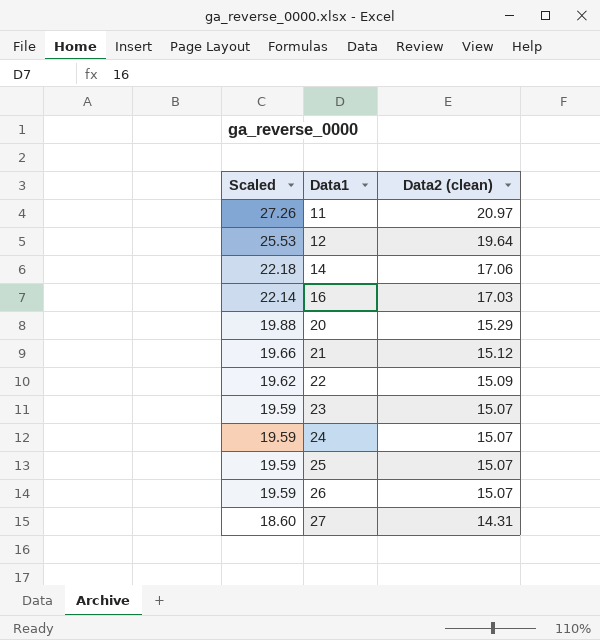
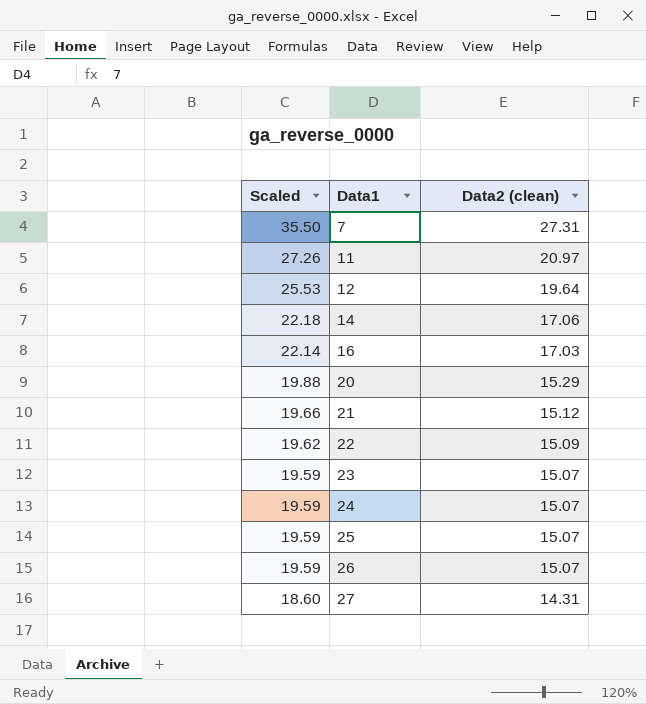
row 7: none -> 35.50 | 27.31

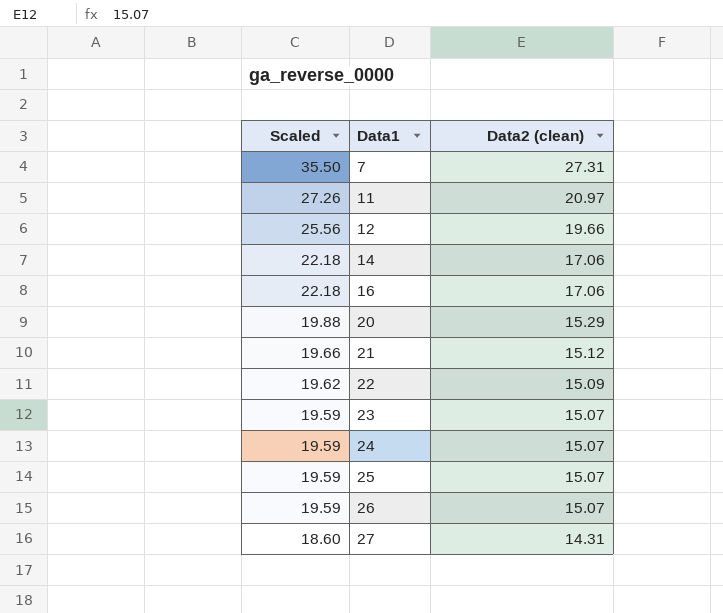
12 | Scaled: 25.53 -> 25.56
12 | Data2 (clean): 19.64 -> 19.66
16 | Scaled: 22.14 -> 22.18
16 | Data2 (clean): 17.03 -> 17.06

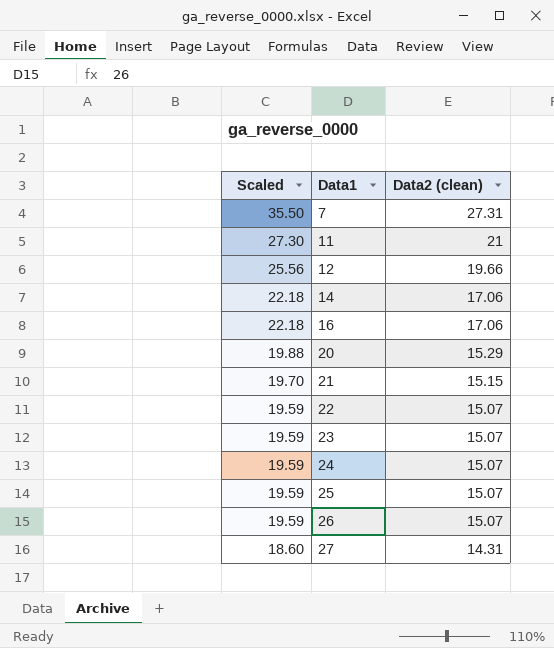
11 | Scaled: 27.26 -> 27.30
11 | Data2 (clean): 20.97 -> 21
21 | Scaled: 19.66 -> 19.70
21 | Data2 (clean): 15.12 -> 15.15
22 | Scaled: 19.62 -> 19.59
22 | Data2 (clean): 15.09 -> 15.07

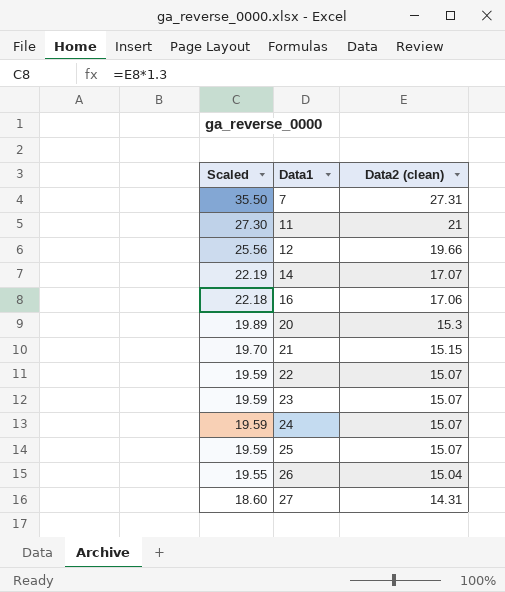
14 | Scaled: 22.18 -> 22.19
14 | Data2 (clean): 17.06 -> 17.07
20 | Scaled: 19.88 -> 19.89
20 | Data2 (clean): 15.29 -> 15.3
26 | Scaled: 19.59 -> 19.55
26 | Data2 (clean): 15.07 -> 15.04

